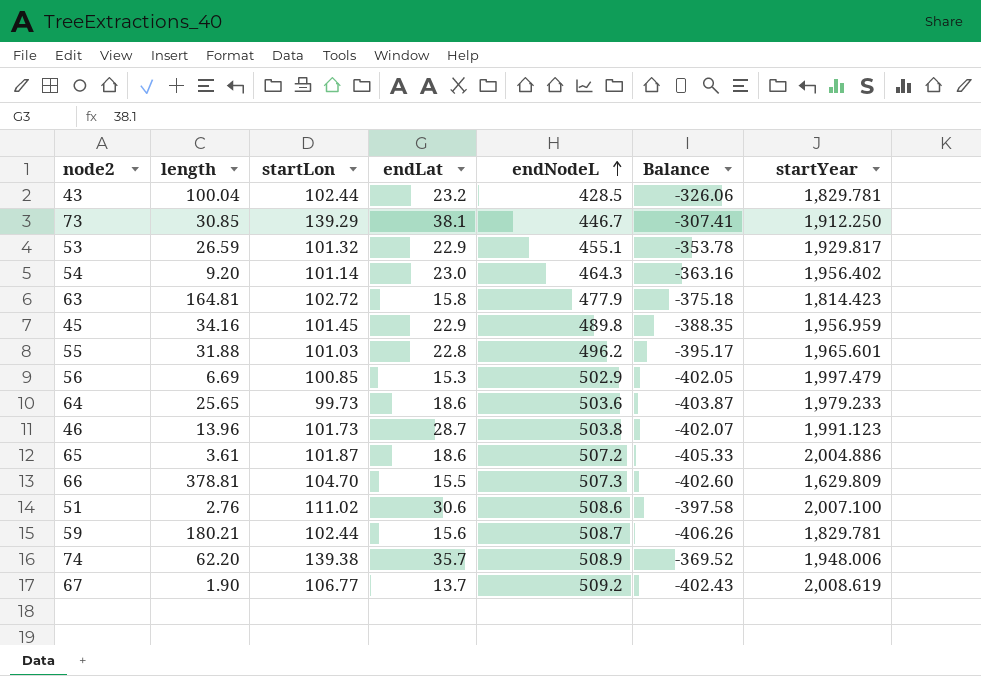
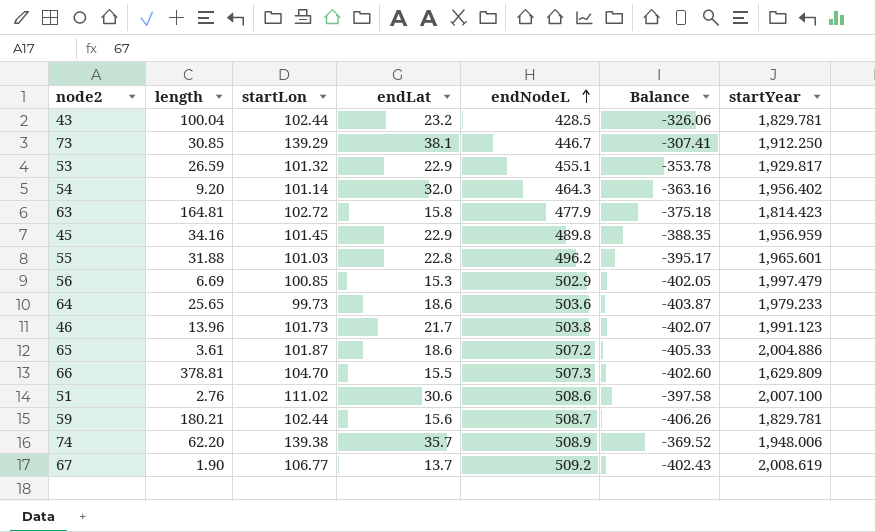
54 | endLat: 23.0 -> 32.0
46 | endLat: 28.7 -> 21.7

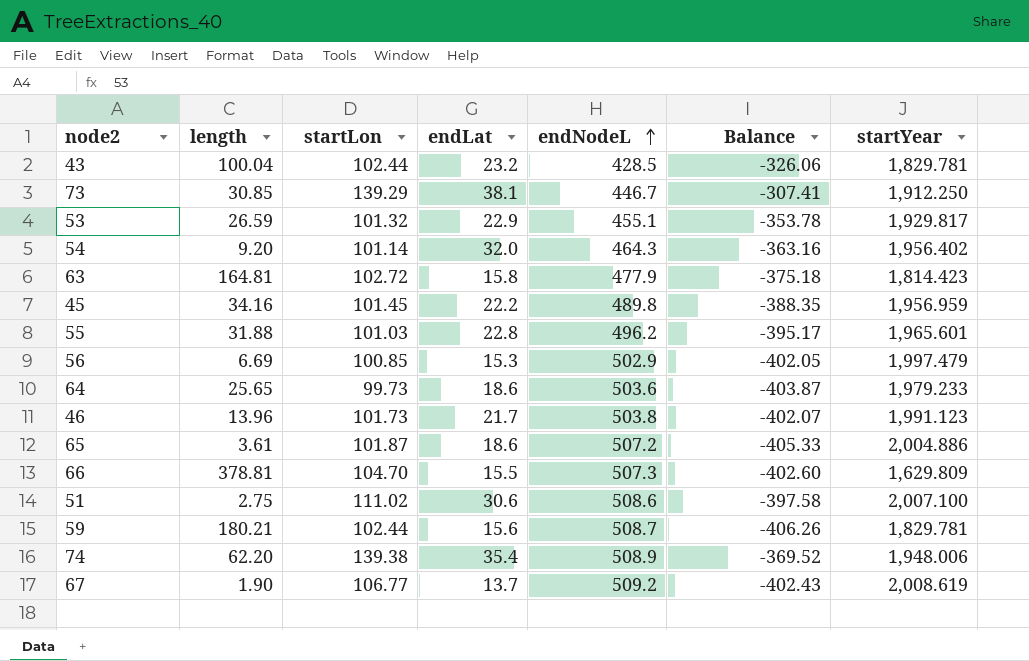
45 | endLat: 22.9 -> 22.2
51 | length: 2.76 -> 2.75
74 | endLat: 35.7 -> 35.4

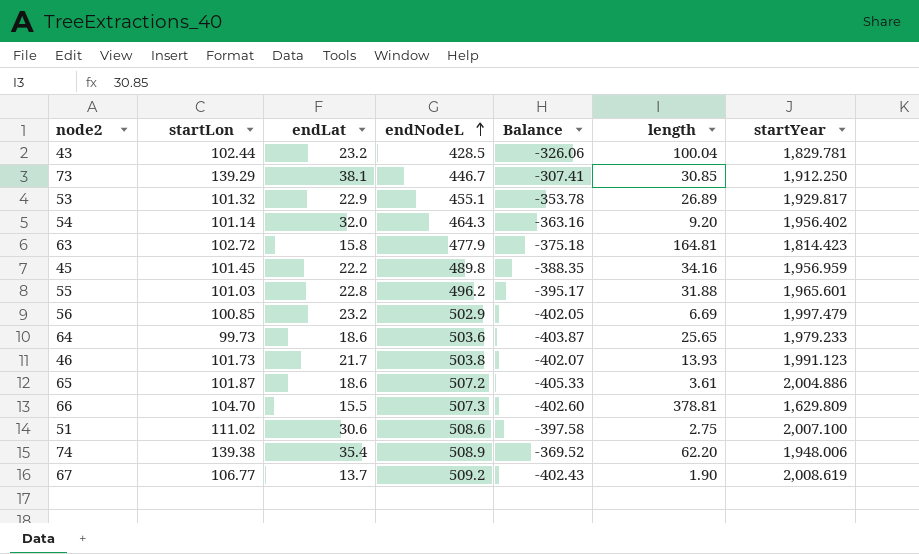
column length | position: 2 -> 6
row 59: 180.21 | 102.44 | 15.6 | 508.7 | -406.26 | 1,829.781 -> none
53 | length: 26.59 -> 26.89
56 | endLat: 15.3 -> 23.2
46 | length: 13.96 -> 13.93

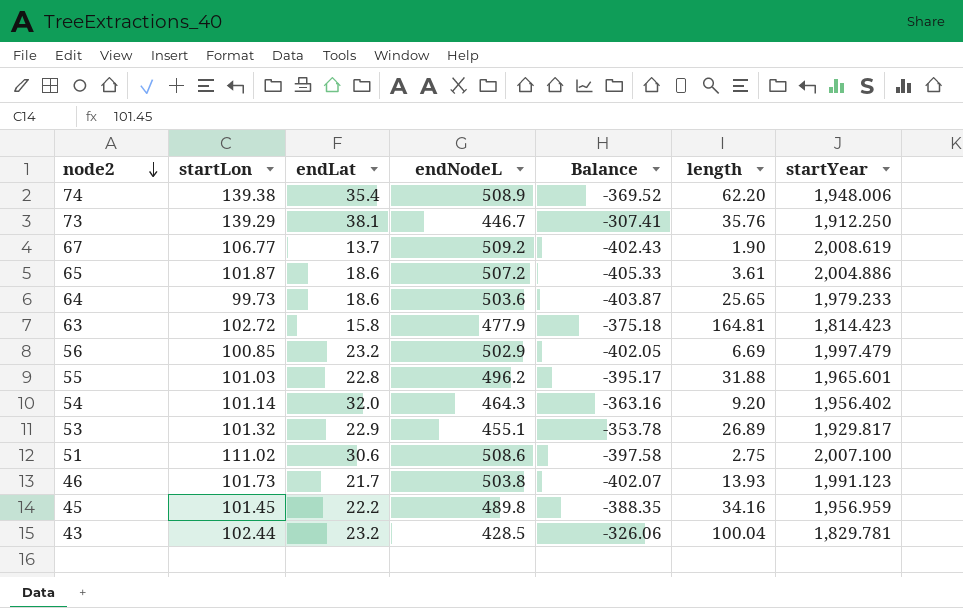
row order: endNodeL ascending -> node2 descending
row 66: 104.70 | 15.5 | 507.3 | -402.60 | 378.81 | 1,629.809 -> none
73 | length: 30.85 -> 35.76

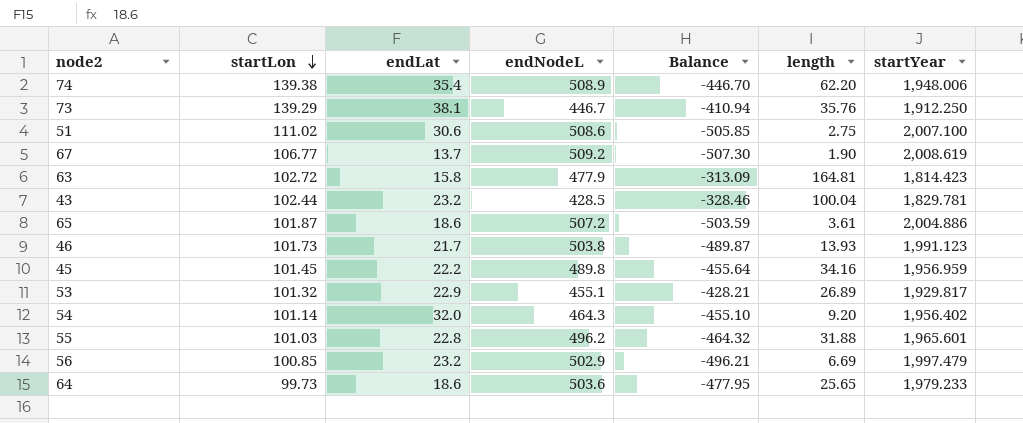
row order: node2 descending -> startLon descending
column Balance | formula: [startLon] - [endNodeL] -> [length] - [endNodeL]

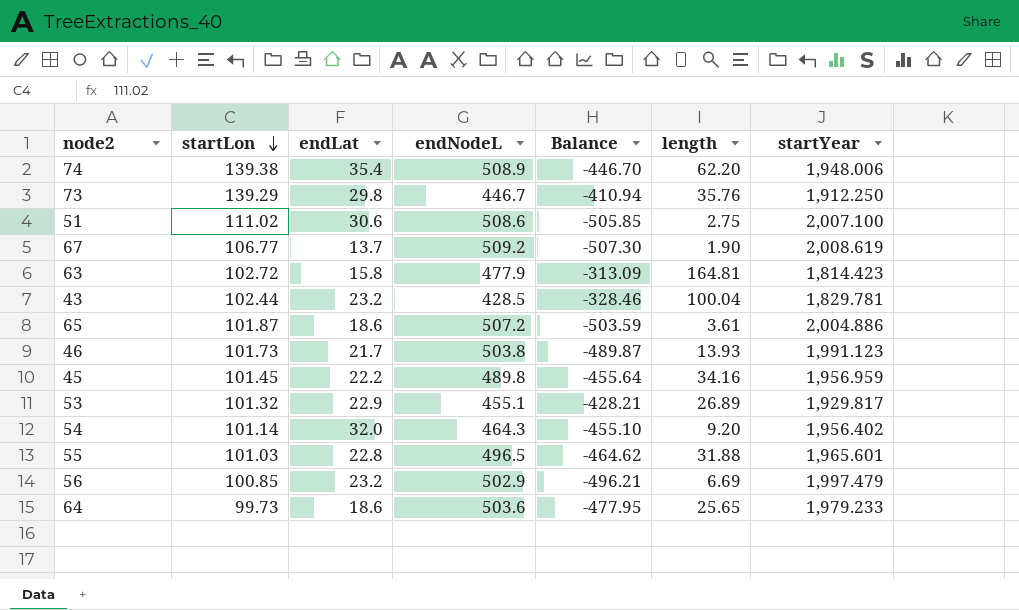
73 | endLat: 38.1 -> 29.8
55 | endNodeL: 496.2 -> 496.5
55 | Balance: -464.32 -> -464.62

